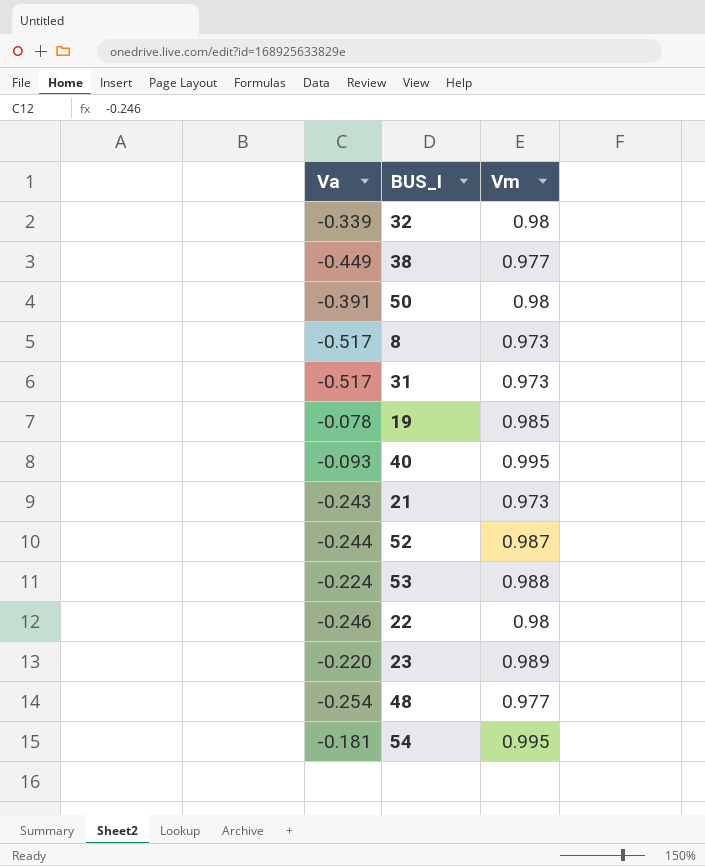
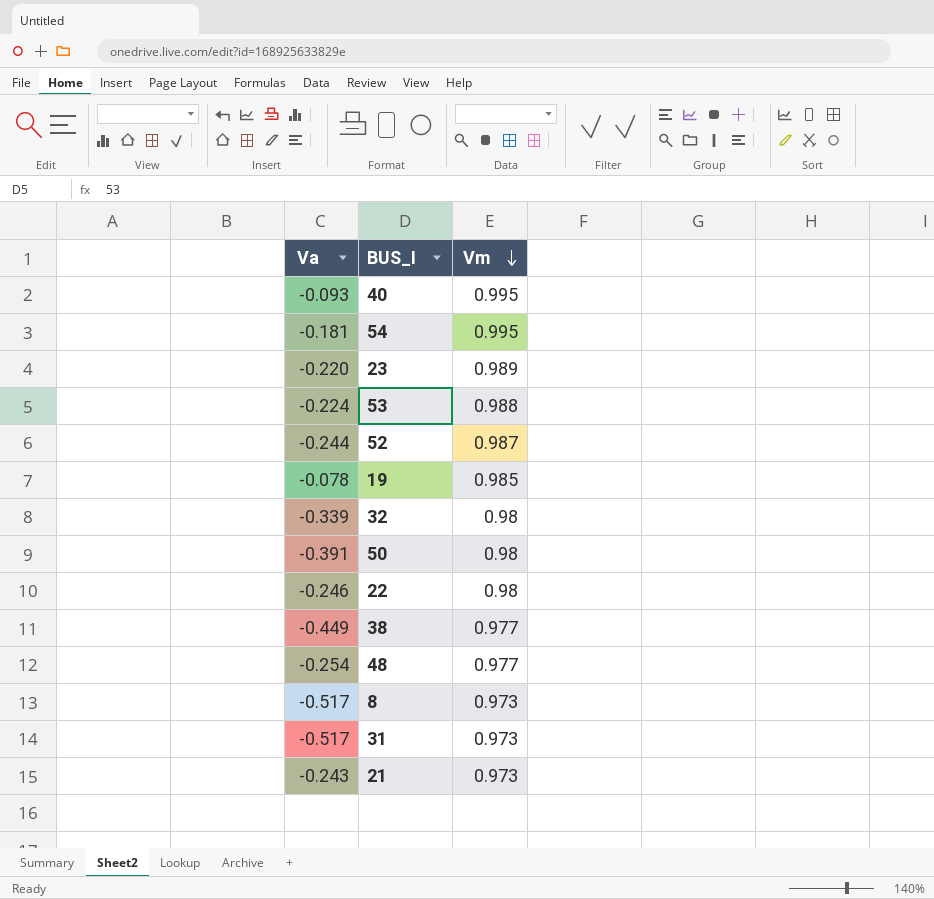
row order: none -> Vm descending

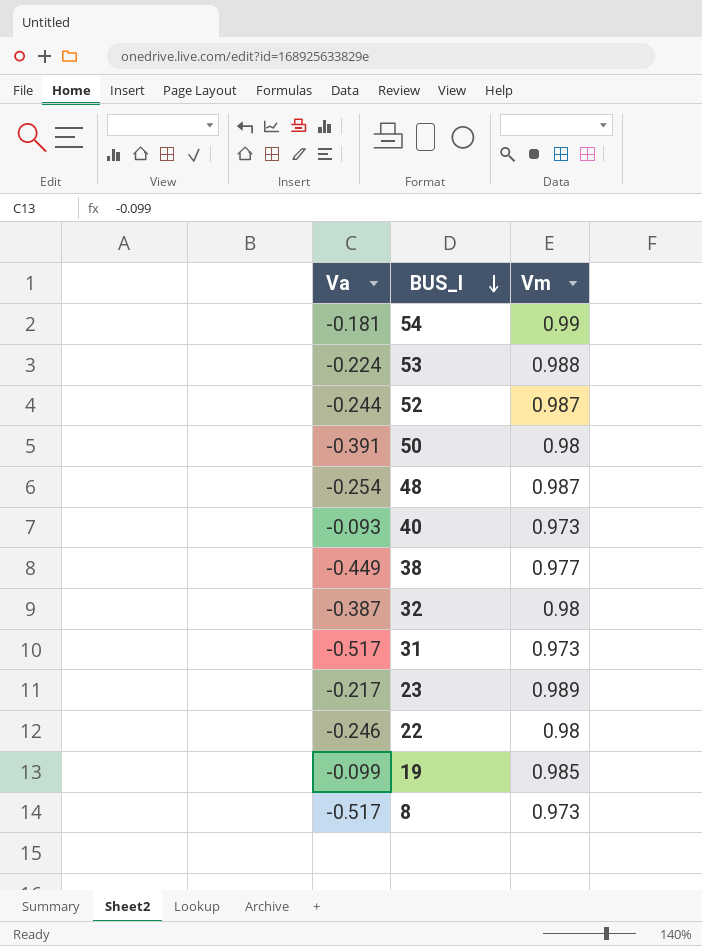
row order: Vm descending -> BUS_I descending
row 21: -0.243 | 0.973 -> none
54 | Vm: 0.995 -> 0.99
48 | Vm: 0.977 -> 0.987
40 | Vm: 0.995 -> 0.973
32 | Va: -0.339 -> -0.387
23 | Va: -0.220 -> -0.217
19 | Va: -0.078 -> -0.099

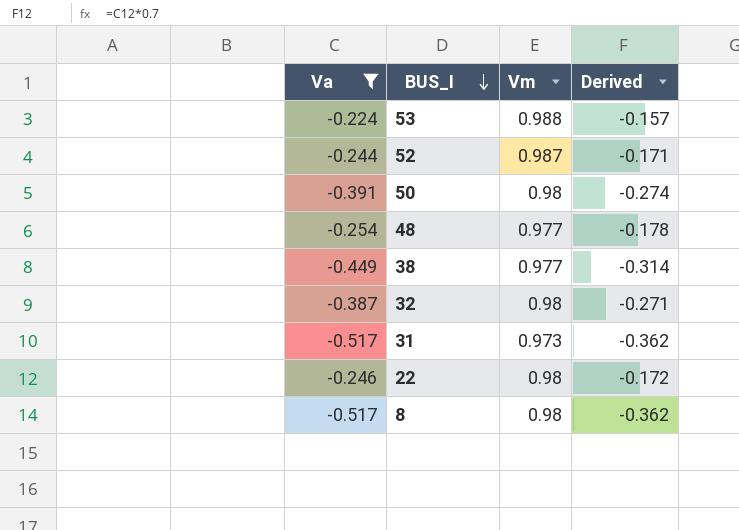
filter: none -> Va <= -0.224
column Derived | formula: none -> [Va] * 0.7
48 | Vm: 0.987 -> 0.977
8 | Vm: 0.973 -> 0.98

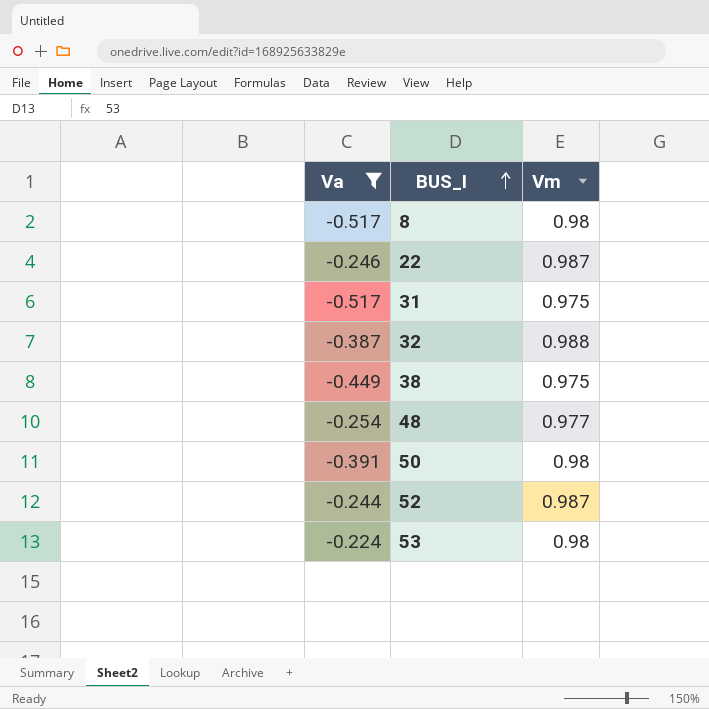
row order: BUS_I descending -> BUS_I ascending
column Derived | formula: [Va] * 0.7 -> none
22 | Vm: 0.98 -> 0.987
31 | Vm: 0.973 -> 0.975
32 | Vm: 0.98 -> 0.988
38 | Vm: 0.977 -> 0.975
53 | Vm: 0.988 -> 0.98

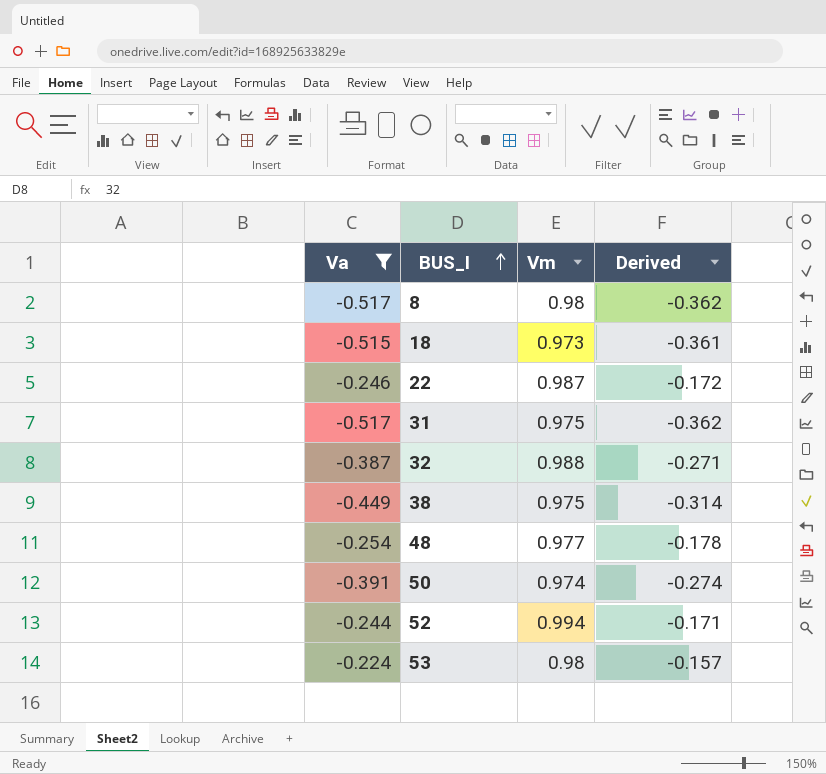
column Derived | formula: none -> [Va] * 0.7
row 18: none -> -0.515 | 0.973 | -0.361
50 | Vm: 0.98 -> 0.974
52 | Vm: 0.987 -> 0.994

